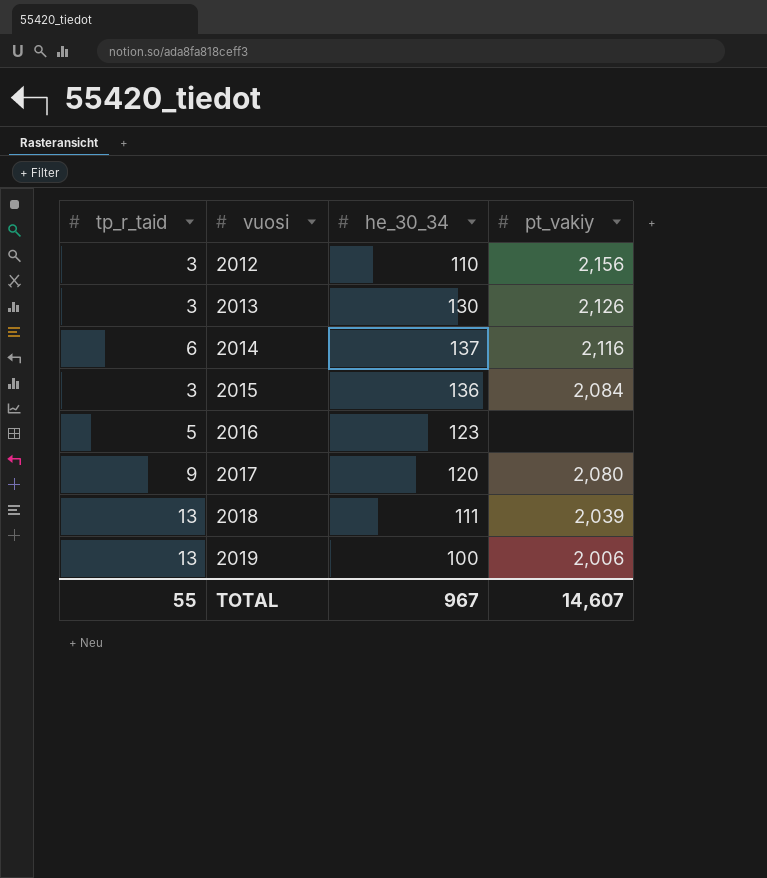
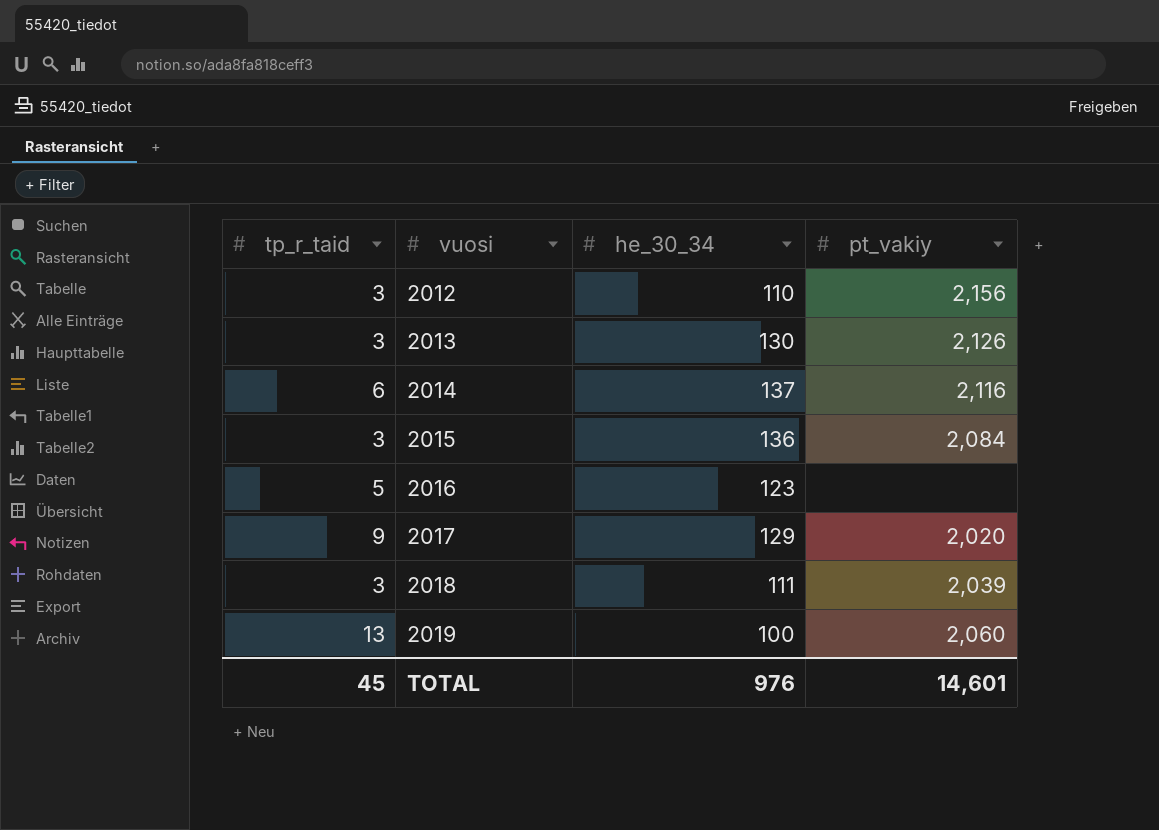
2017 | he_30_34: 120 -> 129
2017 | pt_vakiy: 2,080 -> 2,020
2018 | tp_r_taid: 13 -> 3
2019 | pt_vakiy: 2,006 -> 2,060
TOTAL | tp_r_taid: 55 -> 45
TOTAL | he_30_34: 967 -> 976
TOTAL | pt_vakiy: 14,607 -> 14,601

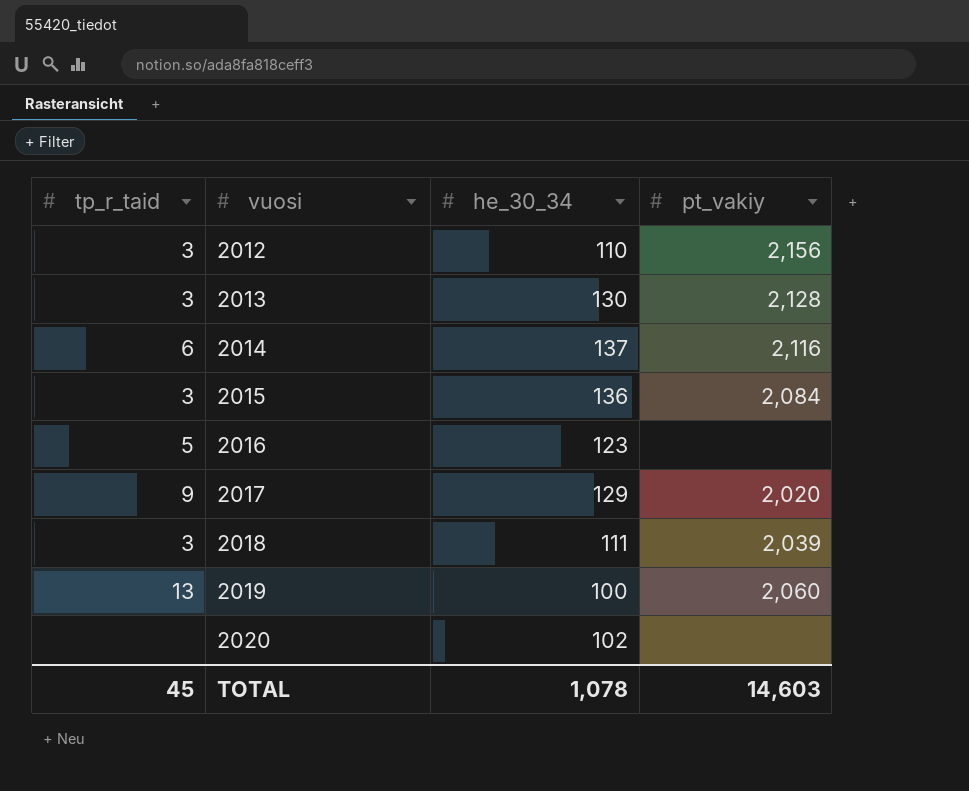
2013 | pt_vakiy: 2,126 -> 2,128
row 2020: none -> none | 102 | none
TOTAL | he_30_34: 976 -> 1,078
TOTAL | pt_vakiy: 14,601 -> 14,603

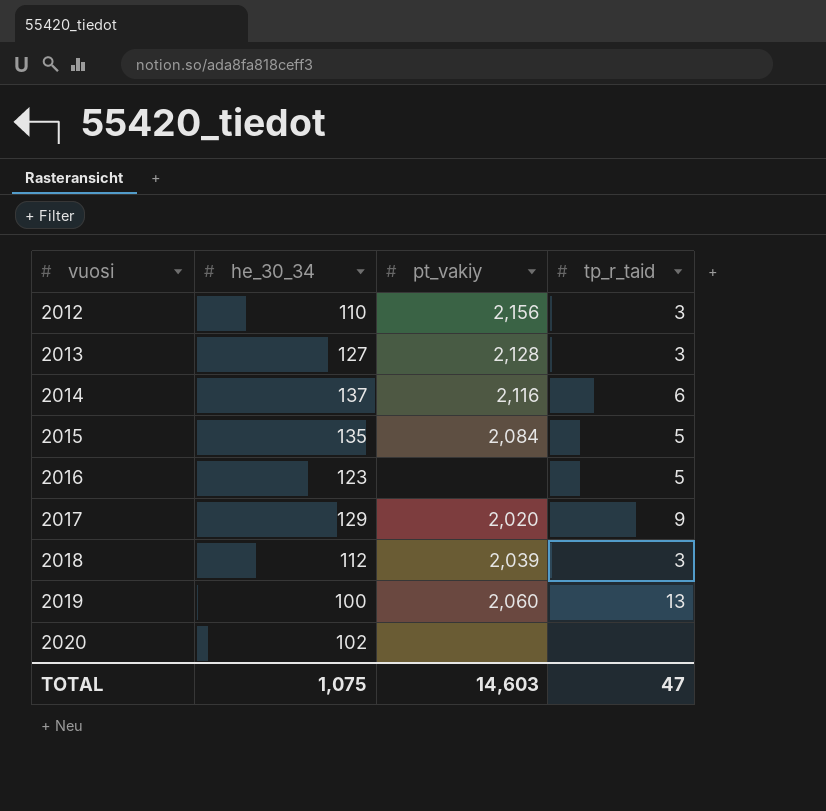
column tp_r_taid | position: 1 -> 4
2013 | he_30_34: 130 -> 127
2015 | he_30_34: 136 -> 135
2015 | tp_r_taid: 3 -> 5
2018 | he_30_34: 111 -> 112
TOTAL | he_30_34: 1,078 -> 1,075
TOTAL | tp_r_taid: 45 -> 47

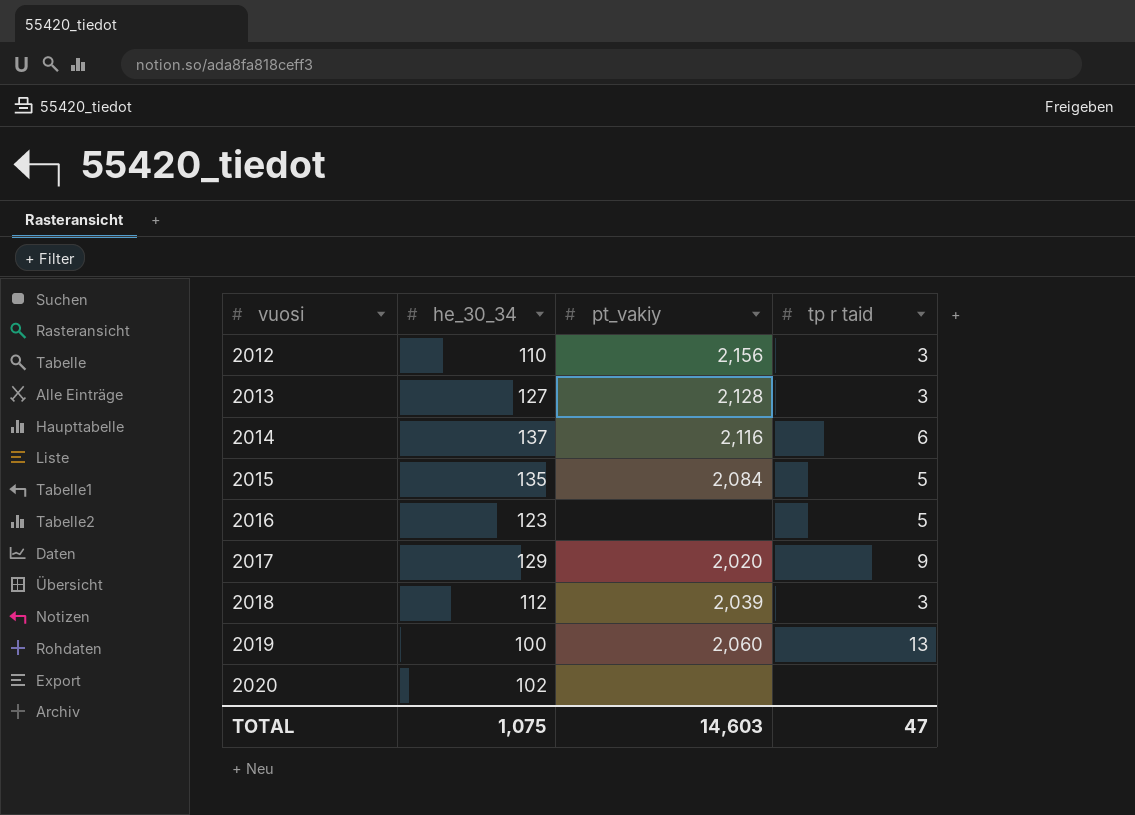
column name: tp_r_taid -> tp r taid

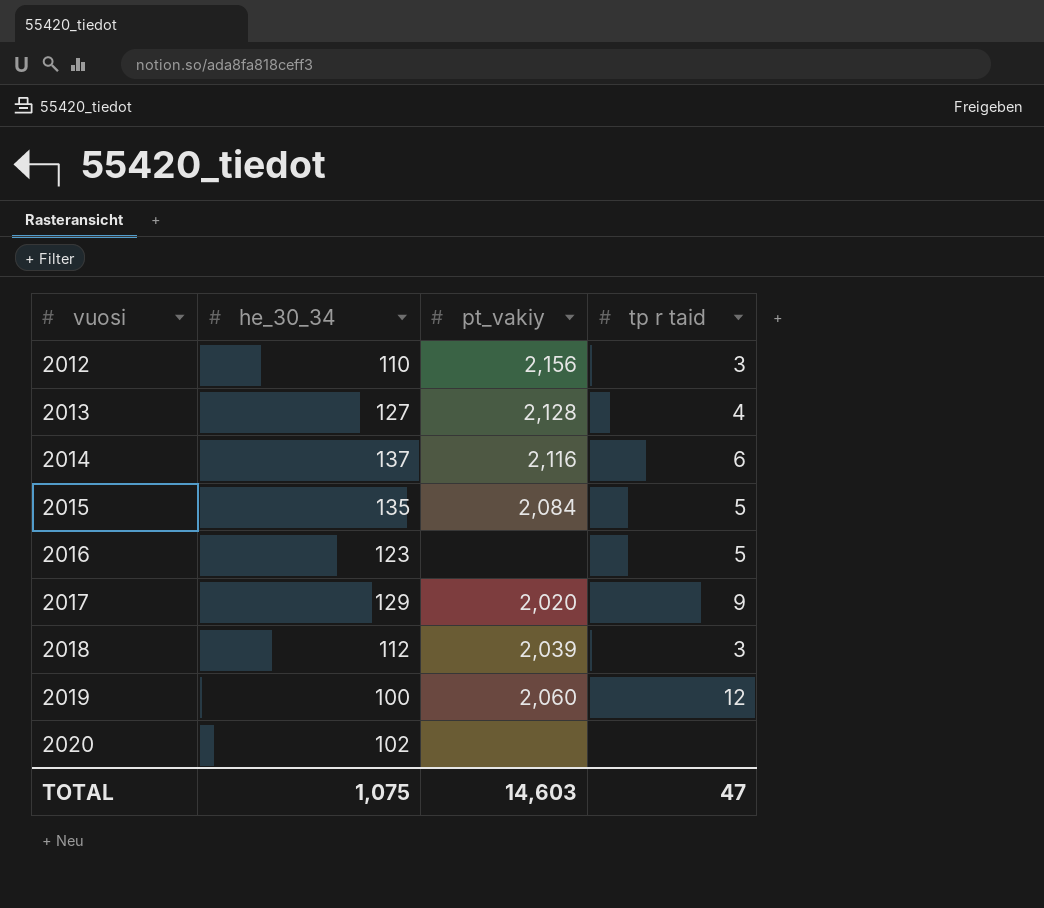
2013 | tp r taid: 3 -> 4
2019 | tp r taid: 13 -> 12

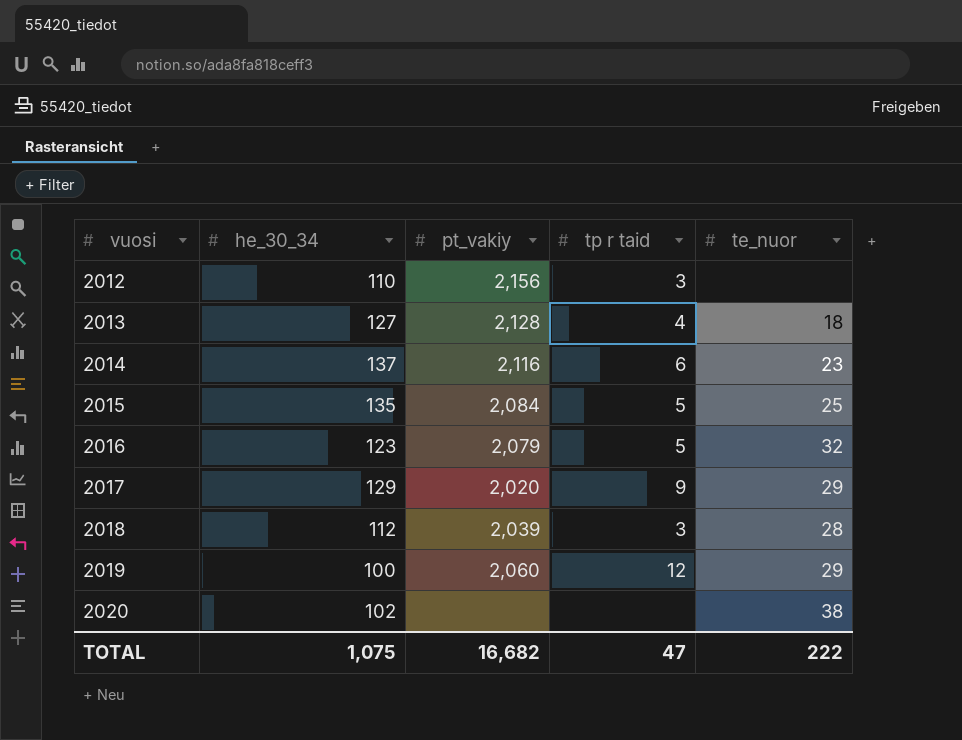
column te_nuor | position: none -> 5
2016 | pt_vakiy: none -> 2,079
TOTAL | pt_vakiy: 14,603 -> 16,682

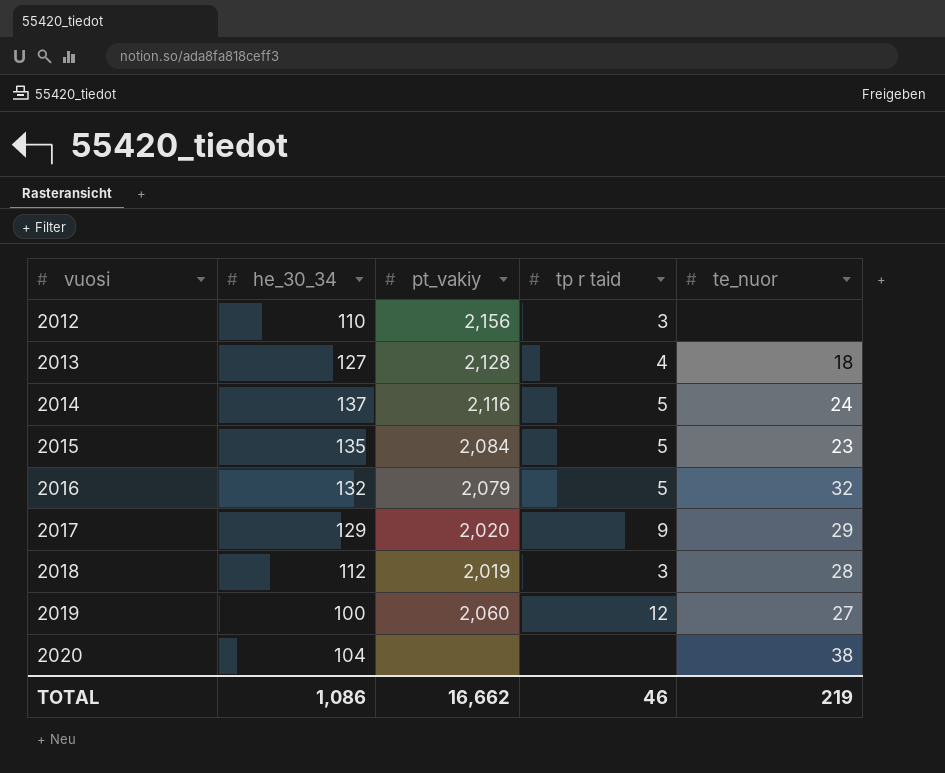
2014 | tp r taid: 6 -> 5
2014 | te_nuor: 23 -> 24
2015 | te_nuor: 25 -> 23
2016 | he_30_34: 123 -> 132
2018 | pt_vakiy: 2,039 -> 2,019
2019 | te_nuor: 29 -> 27
2020 | he_30_34: 102 -> 104
TOTAL | he_30_34: 1,075 -> 1,086
TOTAL | pt_vakiy: 16,682 -> 16,662
TOTAL | tp r taid: 47 -> 46
TOTAL | te_nuor: 222 -> 219

